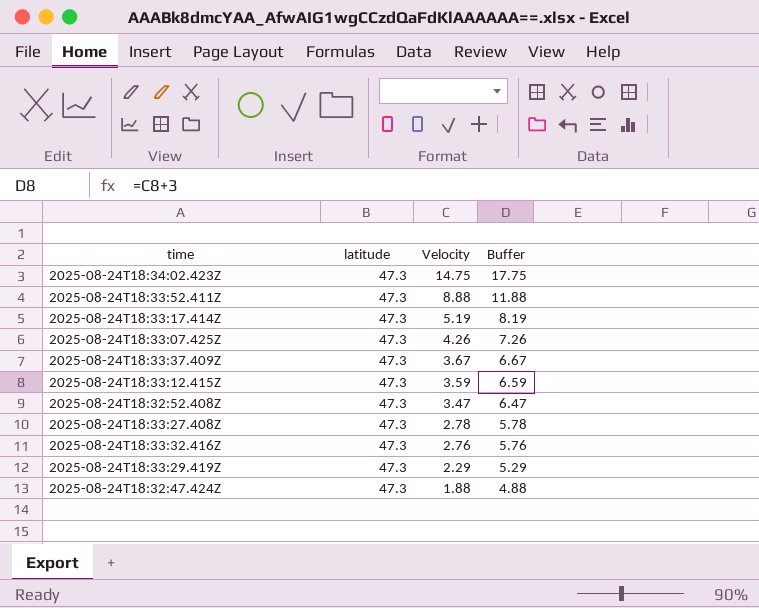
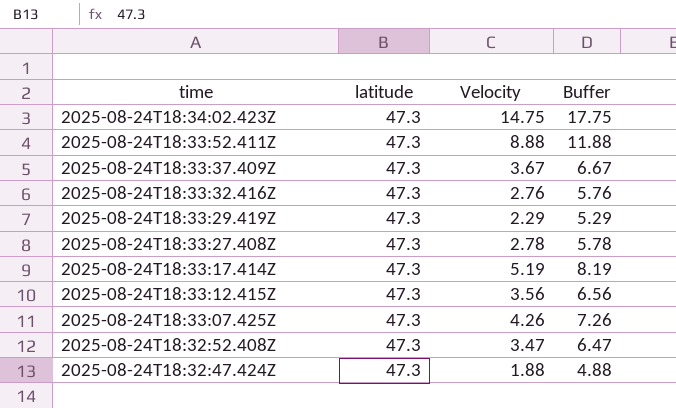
row order: Velocity descending -> time descending
2025-08-24T18:33:12.415Z | Velocity: 3.59 -> 3.56
2025-08-24T18:33:12.415Z | Buffer: 6.59 -> 6.56

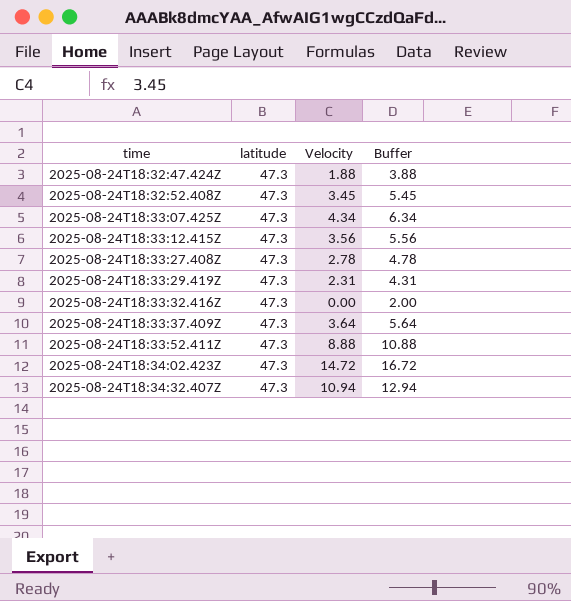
row order: time descending -> time ascending
column Buffer | formula: [Velocity] + 3 -> [Velocity] + 2
row 2025-08-24T18:33:17.414Z: 47.3 | 5.19 | 8.19 -> none
2025-08-24T18:32:52.408Z | Velocity: 3.47 -> 3.45
2025-08-24T18:33:07.425Z | Velocity: 4.26 -> 4.34
2025-08-24T18:33:29.419Z | Velocity: 2.29 -> 2.31
2025-08-24T18:33:32.416Z | Velocity: 2.76 -> 0.00
2025-08-24T18:33:37.409Z | Velocity: 3.67 -> 3.64
2025-08-24T18:34:02.423Z | Velocity: 14.75 -> 14.72
row 2025-08-24T18:34:32.407Z: none -> 47.3 | 10.94 | 12.94

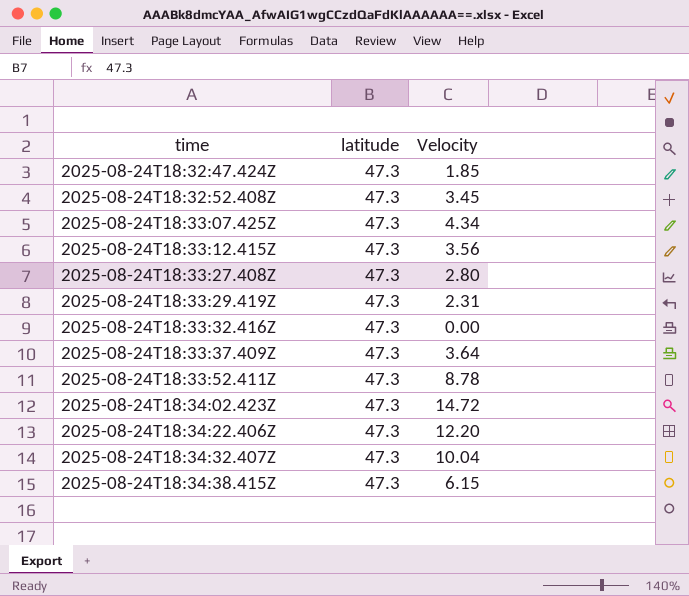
column Buffer | formula: [Velocity] + 2 -> none
2025-08-24T18:32:47.424Z | Velocity: 1.88 -> 1.85
2025-08-24T18:33:27.408Z | Velocity: 2.78 -> 2.80
2025-08-24T18:33:52.411Z | Velocity: 8.88 -> 8.78
row 2025-08-24T18:34:22.406Z: none -> 47.3 | 12.20
2025-08-24T18:34:32.407Z | Velocity: 10.94 -> 10.04
row 2025-08-24T18:34:38.415Z: none -> 47.3 | 6.15

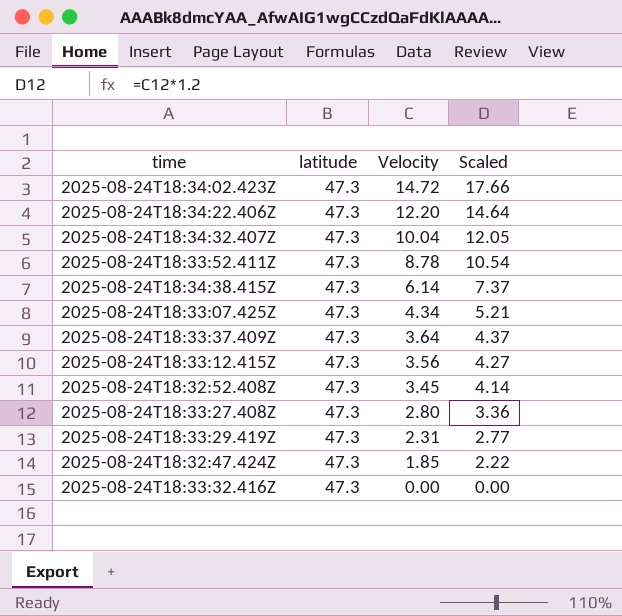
row order: time ascending -> Velocity descending
column Scaled | formula: none -> [Velocity] * 1.2
2025-08-24T18:34:38.415Z | Velocity: 6.15 -> 6.14

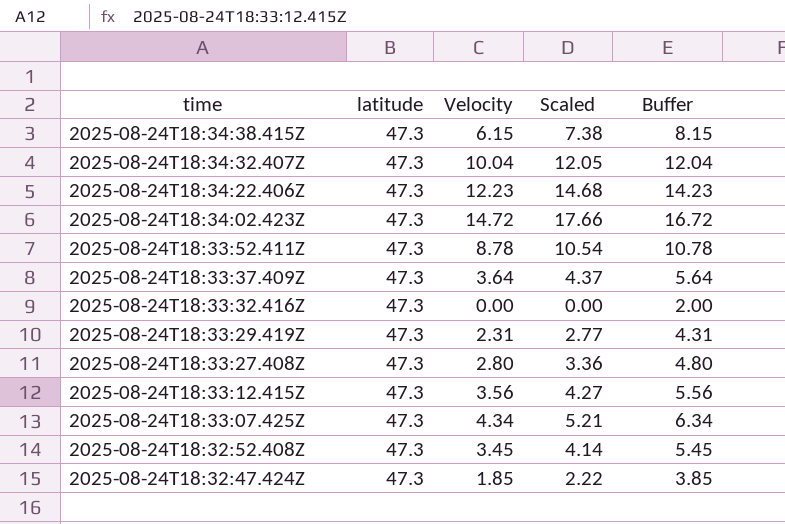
row order: Velocity descending -> time descending
column Buffer | formula: none -> [Velocity] + 2
2025-08-24T18:34:38.415Z | Velocity: 6.14 -> 6.15
2025-08-24T18:34:38.415Z | Scaled: 7.37 -> 7.38
2025-08-24T18:34:22.406Z | Velocity: 12.20 -> 12.23
2025-08-24T18:34:22.406Z | Scaled: 14.64 -> 14.68

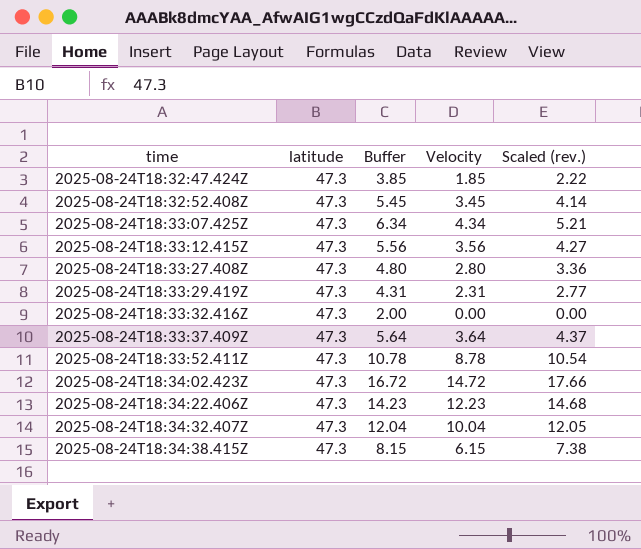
row order: time descending -> time ascending
column Buffer | position: 5 -> 3
column name: Scaled -> Scaled (rev.)

